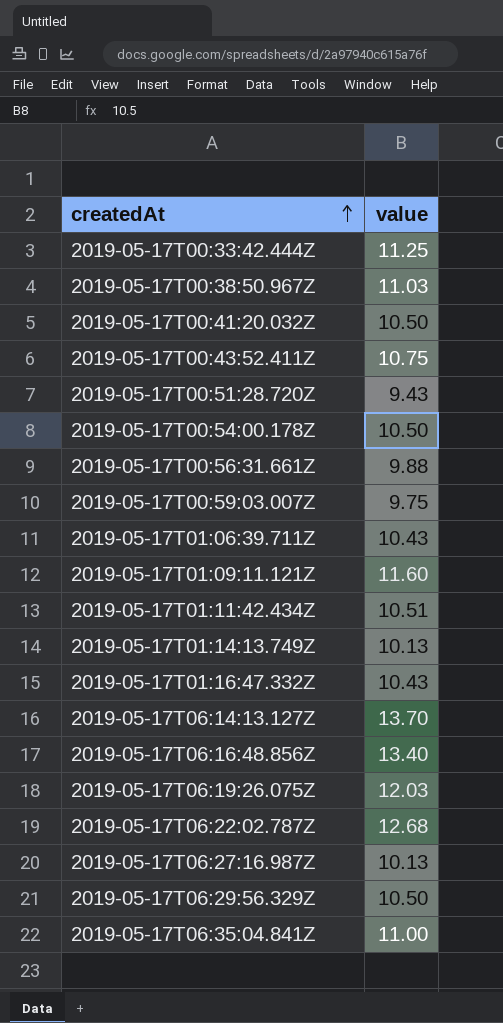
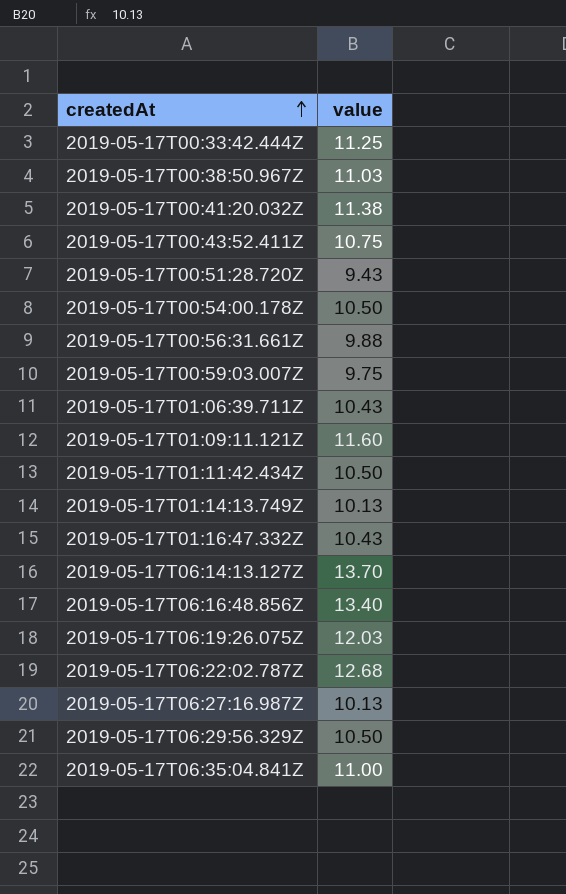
2019-05-17T00:41:20.032Z | value: 10.50 -> 11.38
2019-05-17T01:11:42.434Z | value: 10.51 -> 10.50

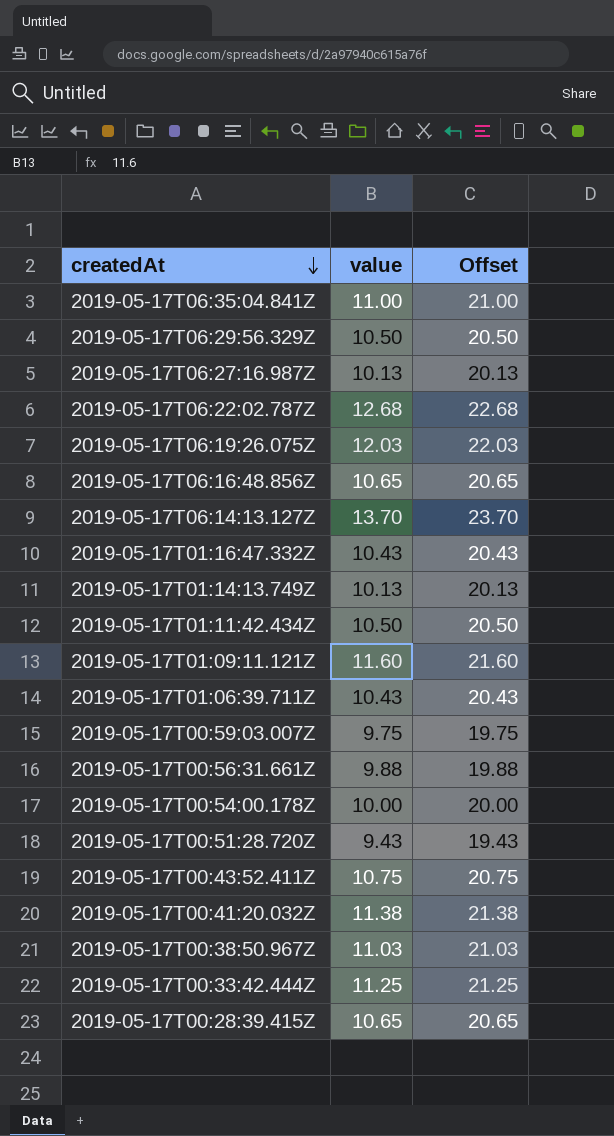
row order: createdAt ascending -> createdAt descending
column Offset | formula: none -> [value] + 10
2019-05-17T06:16:48.856Z | value: 13.40 -> 10.65
2019-05-17T00:54:00.178Z | value: 10.50 -> 10.00
row 2019-05-17T00:28:39.415Z: none -> 10.65 | 20.65

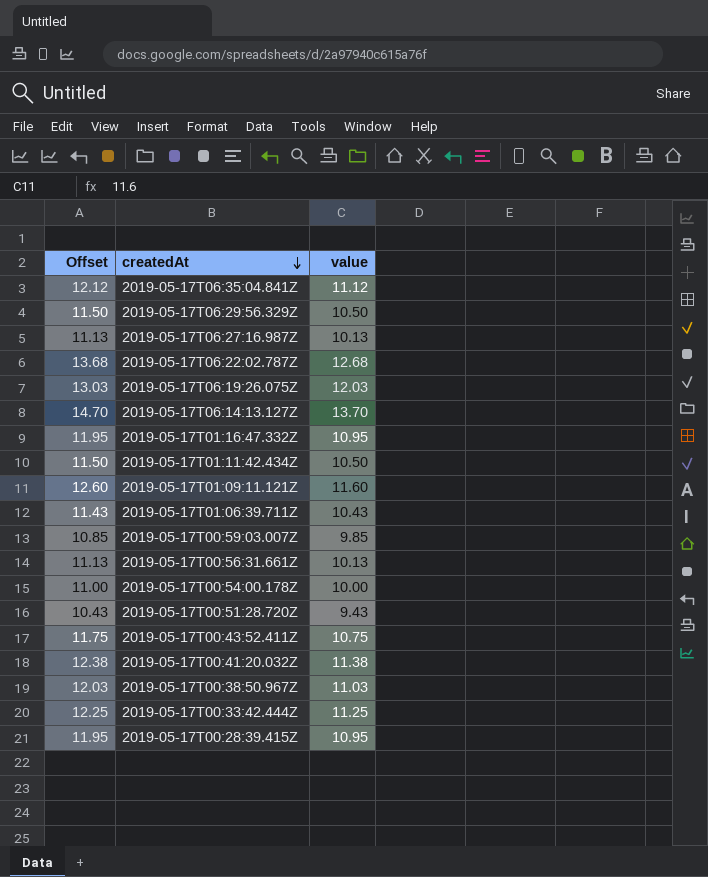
column Offset | formula: [value] + 10 -> [value] + 1
column Offset | position: 3 -> 1
row 2019-05-17T06:16:48.856Z: 10.65 | 20.65 -> none
row 2019-05-17T01:14:13.749Z: 10.13 | 20.13 -> none
2019-05-17T06:35:04.841Z | value: 11.00 -> 11.12
2019-05-17T01:16:47.332Z | value: 10.43 -> 10.95
2019-05-17T00:59:03.007Z | value: 9.75 -> 9.85
2019-05-17T00:56:31.661Z | value: 9.88 -> 10.13
2019-05-17T00:28:39.415Z | value: 10.65 -> 10.95

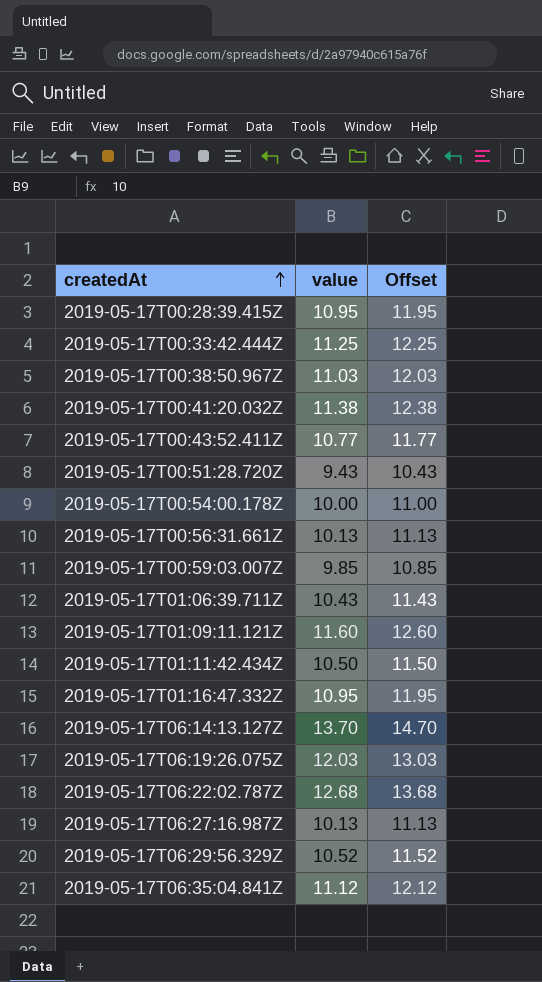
row order: createdAt descending -> createdAt ascending
column Offset | position: 1 -> 3
2019-05-17T00:43:52.411Z | value: 10.75 -> 10.77
2019-05-17T00:43:52.411Z | Offset: 11.75 -> 11.77
2019-05-17T06:29:56.329Z | value: 10.50 -> 10.52
2019-05-17T06:29:56.329Z | Offset: 11.50 -> 11.52

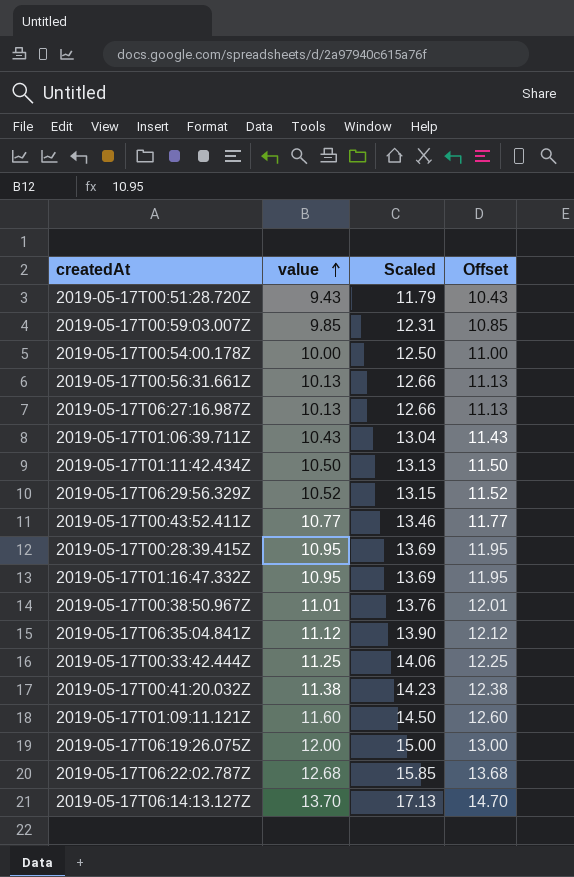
row order: createdAt ascending -> value ascending
column Scaled | formula: none -> [value] * 1.25
2019-05-17T00:38:50.967Z | value: 11.03 -> 11.01
2019-05-17T00:38:50.967Z | Offset: 12.03 -> 12.01
2019-05-17T06:19:26.075Z | value: 12.03 -> 12.00
2019-05-17T06:19:26.075Z | Offset: 13.03 -> 13.00

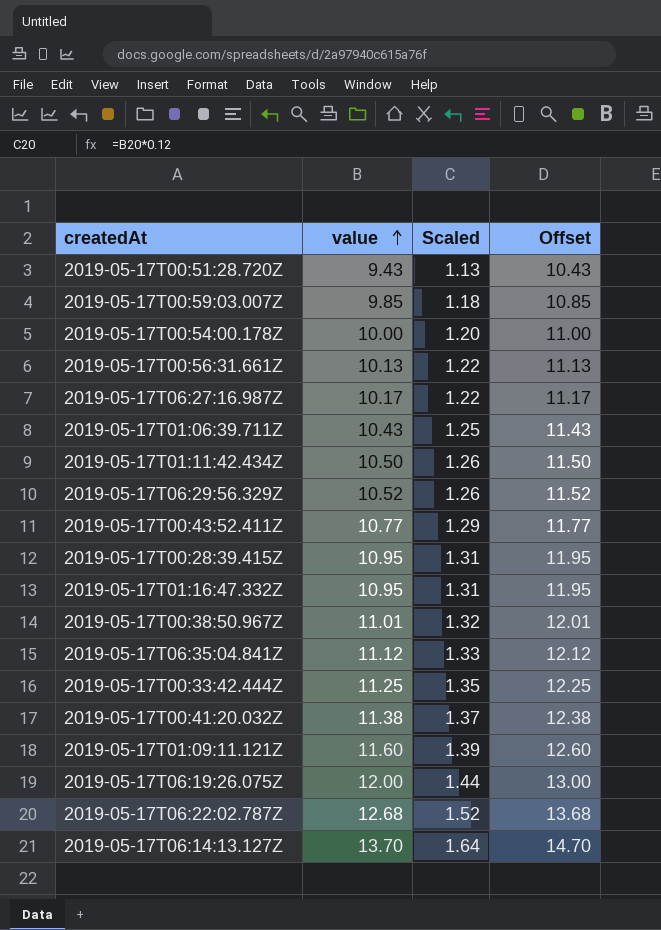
column Scaled | formula: [value] * 1.25 -> [value] * 0.12
2019-05-17T06:27:16.987Z | value: 10.13 -> 10.17
2019-05-17T06:27:16.987Z | Offset: 11.13 -> 11.17

